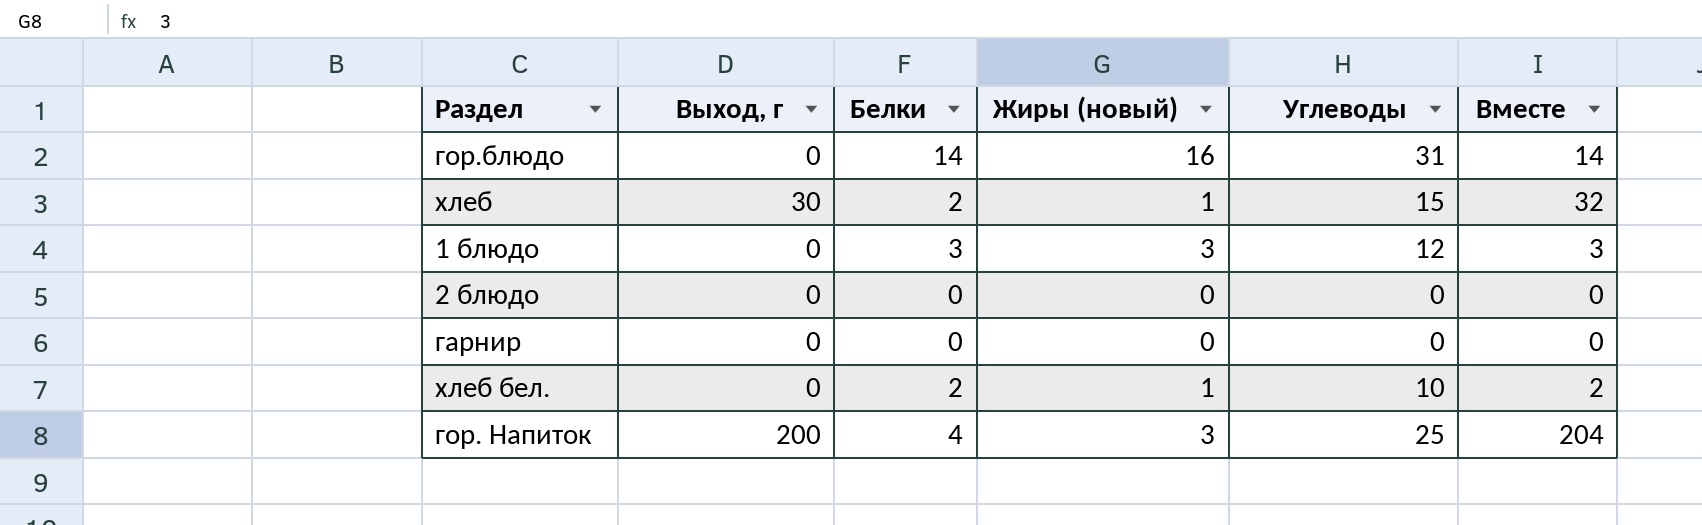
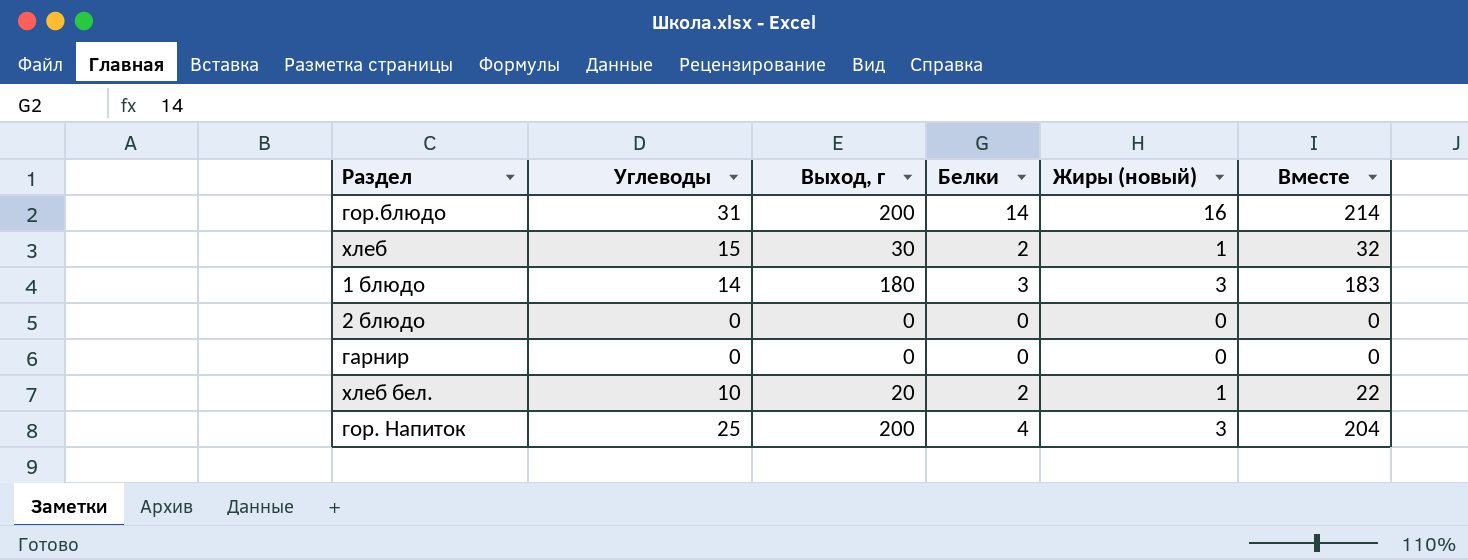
column Углеводы | position: 5 -> 2
гор.блюдо | Выход, г: 0 -> 200
гор.блюдо | Вместе: 14 -> 214
1 блюдо | Углеводы: 12 -> 14
1 блюдо | Выход, г: 0 -> 180
1 блюдо | Вместе: 3 -> 183
хлеб бел. | Выход, г: 0 -> 20
хлеб бел. | Вместе: 2 -> 22

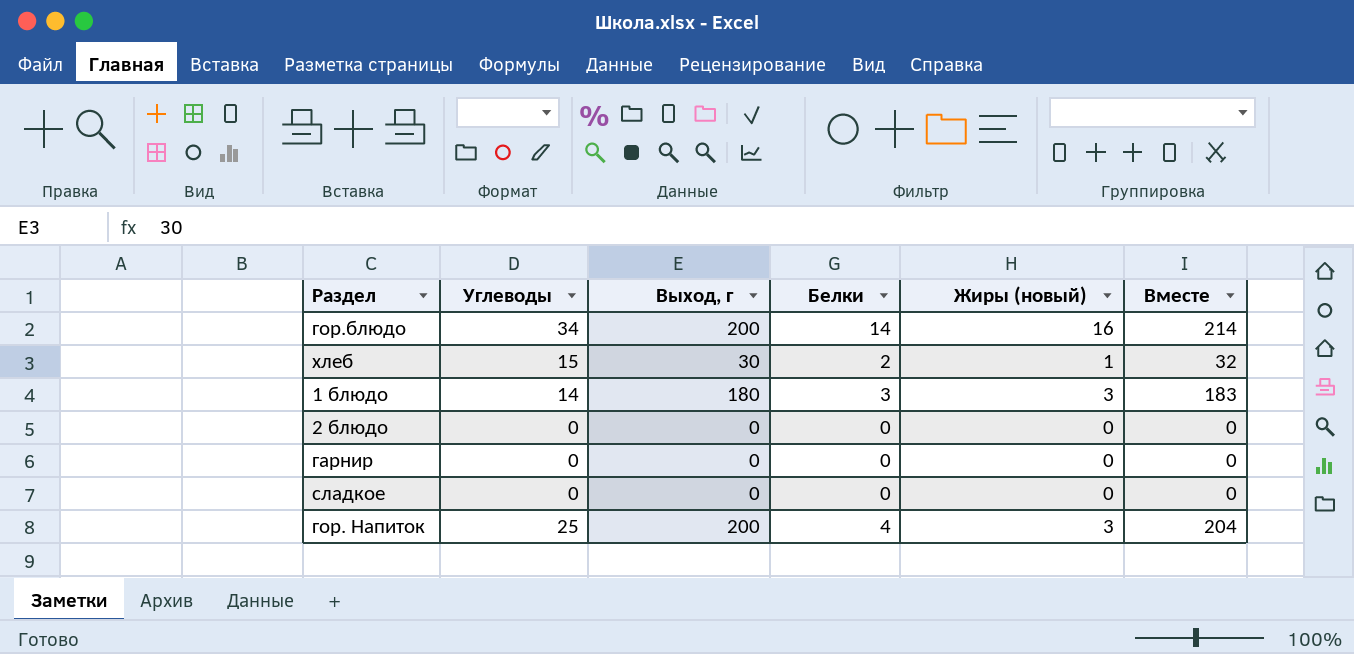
row хлеб бел.: 10 | 20 | 2 | 1 | 22 -> none
гор.блюдо | Углеводы: 31 -> 34
row сладкое: none -> 0 | 0 | 0 | 0 | 0

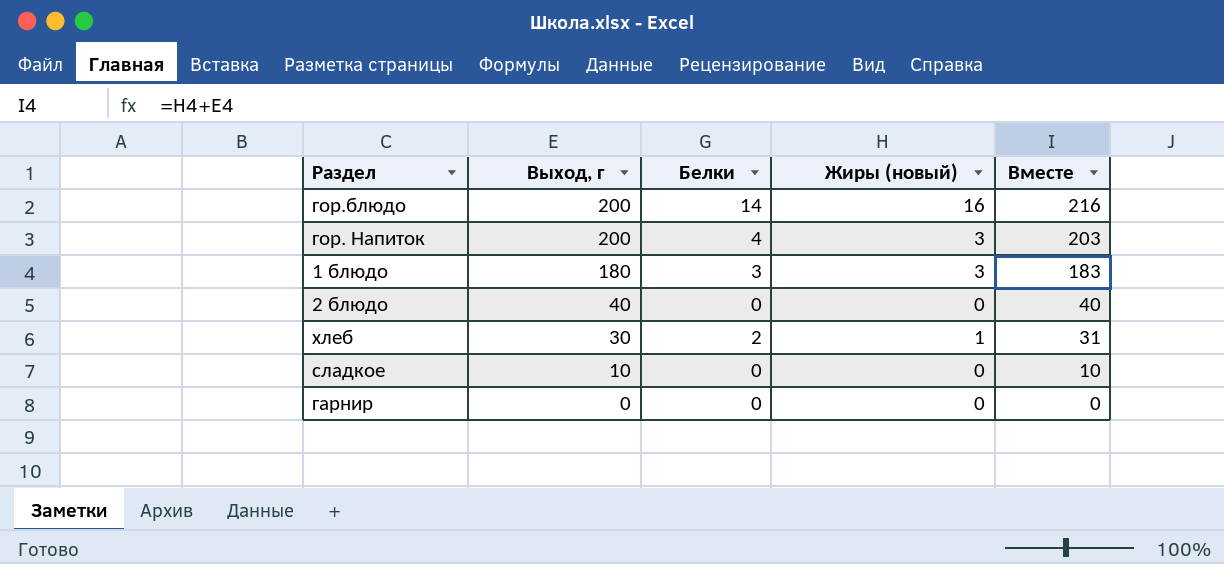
row order: none -> Выход, г descending
column Углеводы | position: 2 -> none
column Вместе | formula: [Выход, г] + [Белки] -> [Выход, г] + [Жиры (новый)]
2 блюдо | Выход, г: 0 -> 40
сладкое | Выход, г: 0 -> 10

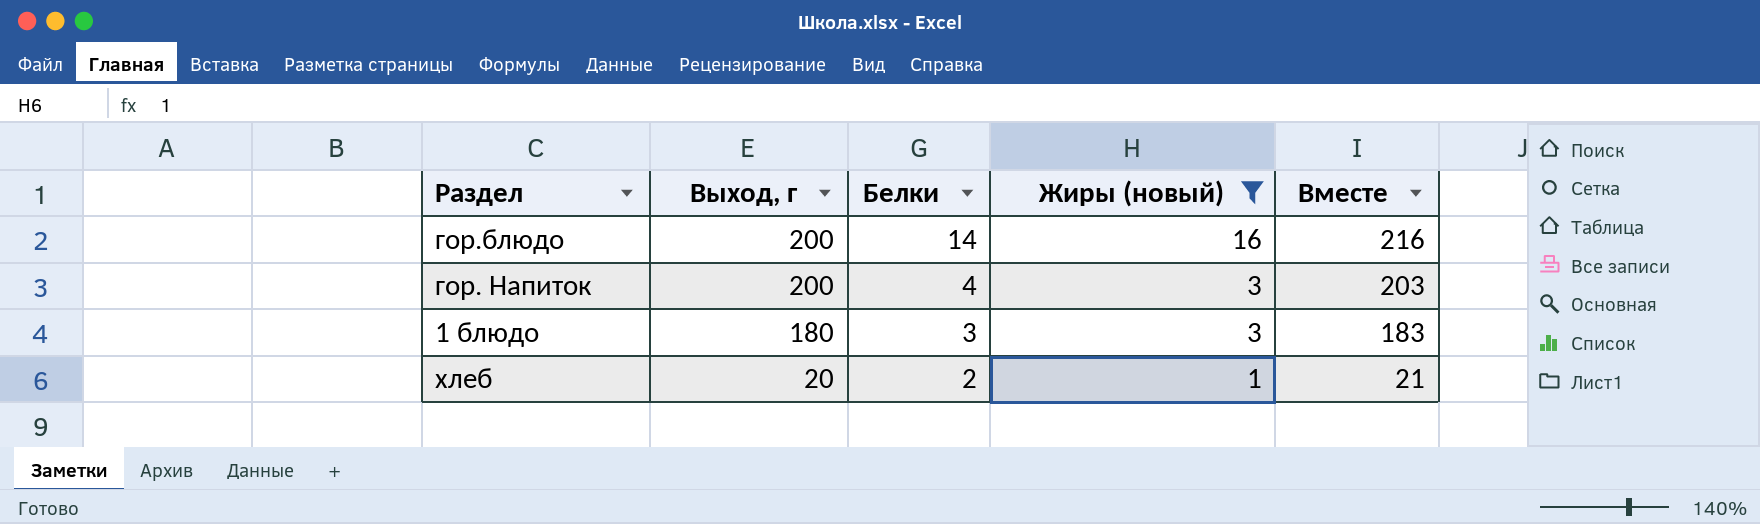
filter: none -> Жиры (новый) != 0
хлеб | Выход, г: 30 -> 20
хлеб | Вместе: 31 -> 21

